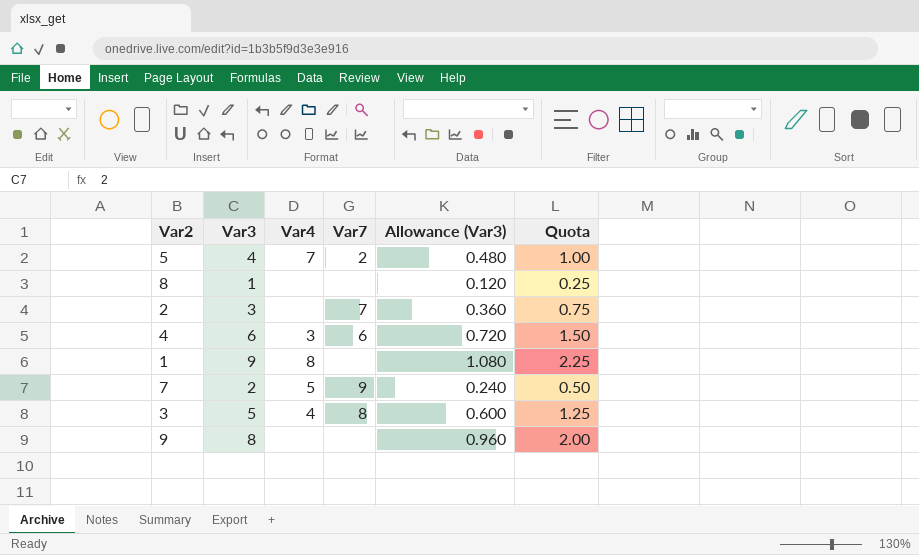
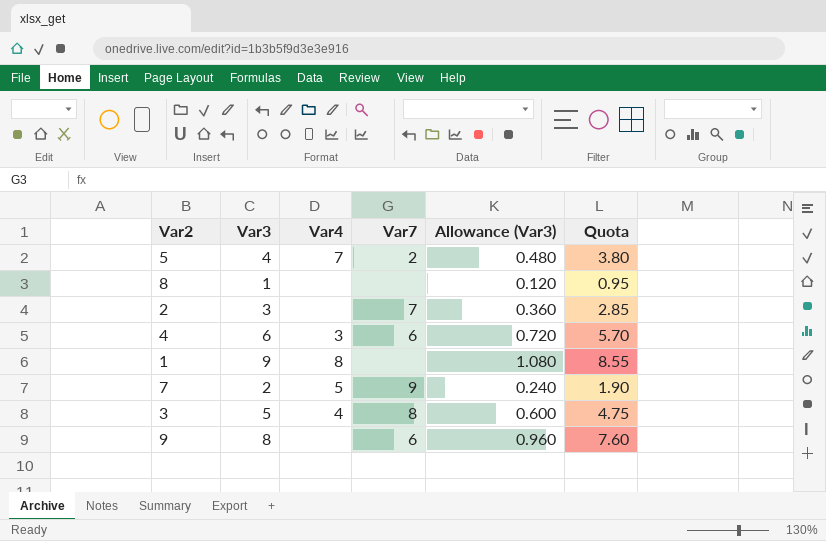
column Quota | formula: [Var3] * 0.25 -> [Var3] * 0.95
9 | Var7: none -> 6

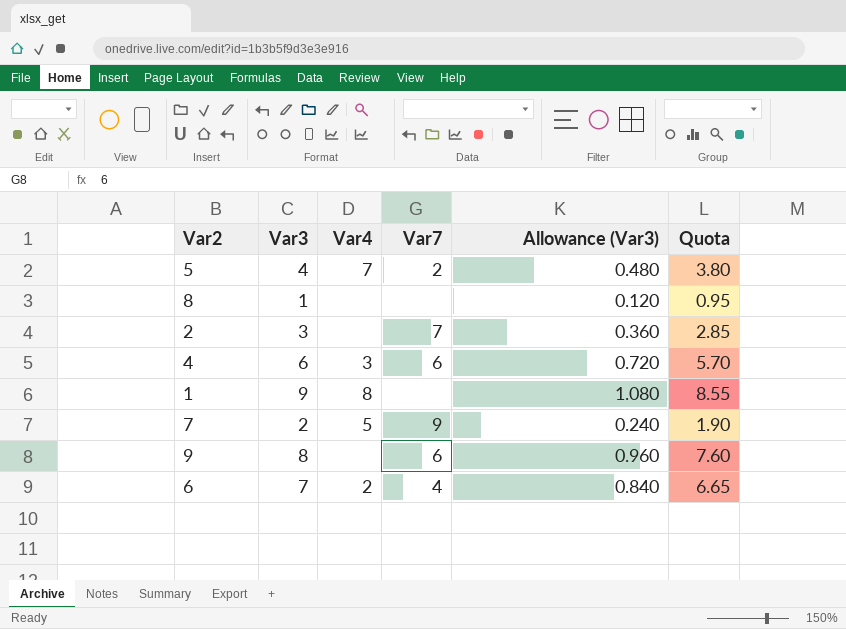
row 3: 5 | 4 | 8 | 0.600 | 4.75 -> none
row 6: none -> 7 | 2 | 4 | 0.840 | 6.65

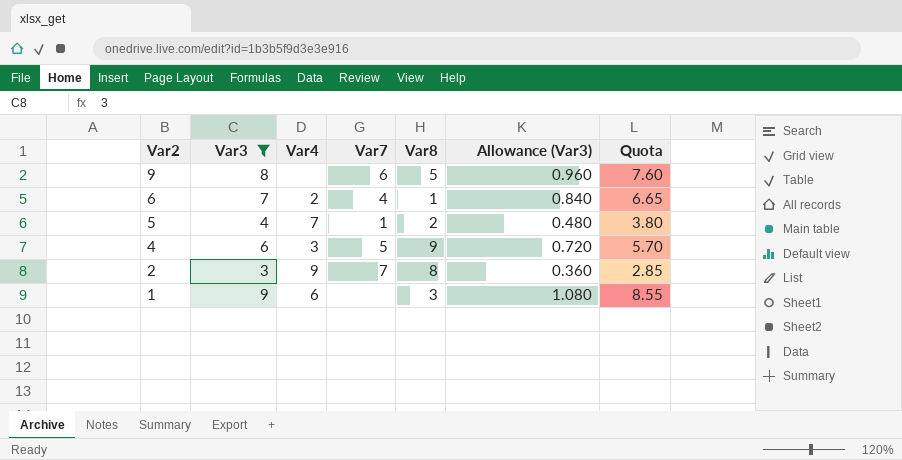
filter: none -> Var3 >= 3
row order: none -> Var2 descending
column Var8 | position: none -> 5
5 | Var7: 2 -> 1
4 | Var7: 6 -> 5
2 | Var4: none -> 9
1 | Var4: 8 -> 6

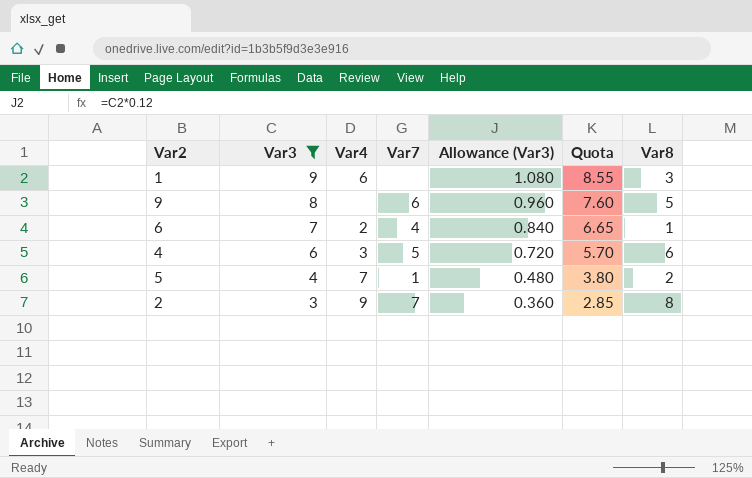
row order: Var2 descending -> Var3 descending
column Var8 | position: 5 -> 7
4 | Var8: 9 -> 6

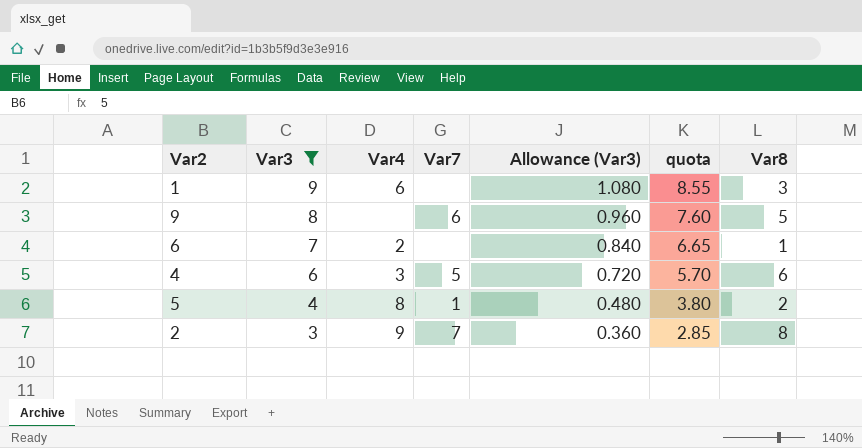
column name: Quota -> quota
6 | Var7: 4 -> none
5 | Var4: 7 -> 8

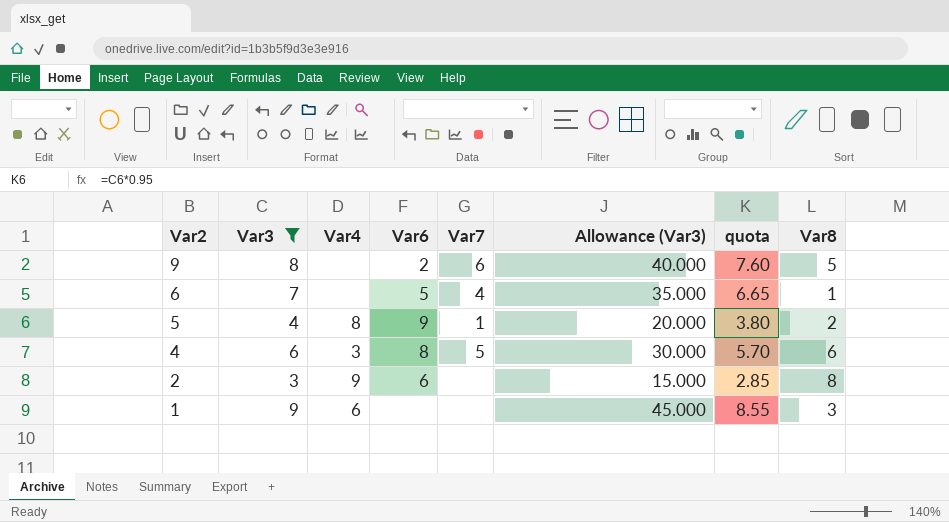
row order: Var3 descending -> Var2 descending
column Var6 | position: none -> 4
column Allowance (Var3) | formula: [Var3] * 0.12 -> [Var3] * 5
6 | Var4: 2 -> none
6 | Var7: none -> 4
2 | Var7: 7 -> none

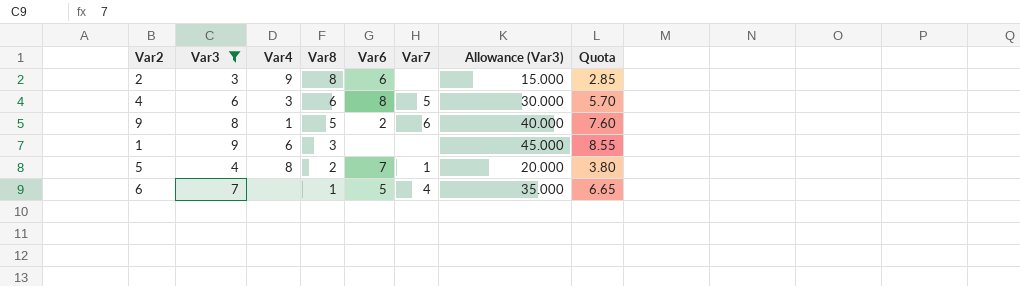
row order: Var2 descending -> Var8 descending
column Var8 | position: 8 -> 4
column name: quota -> Quota
9 | Var4: none -> 1
5 | Var6: 9 -> 7

